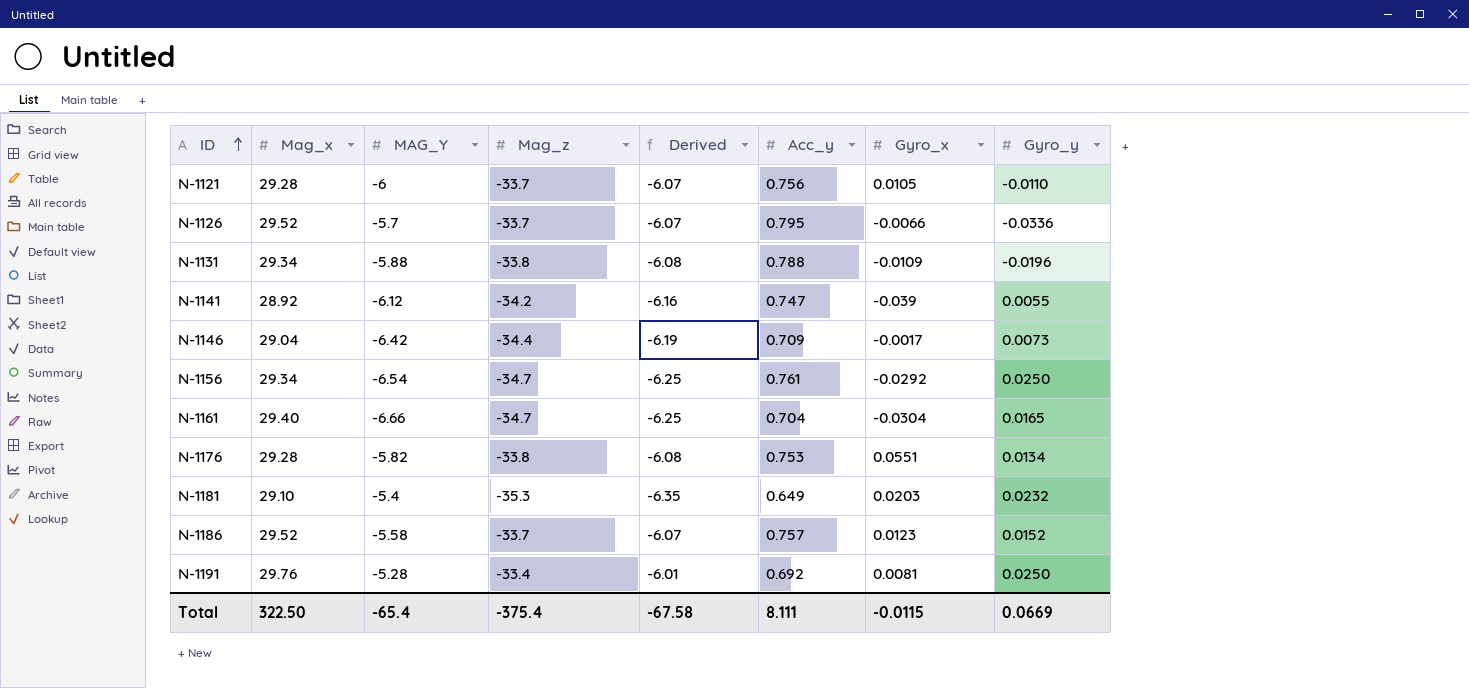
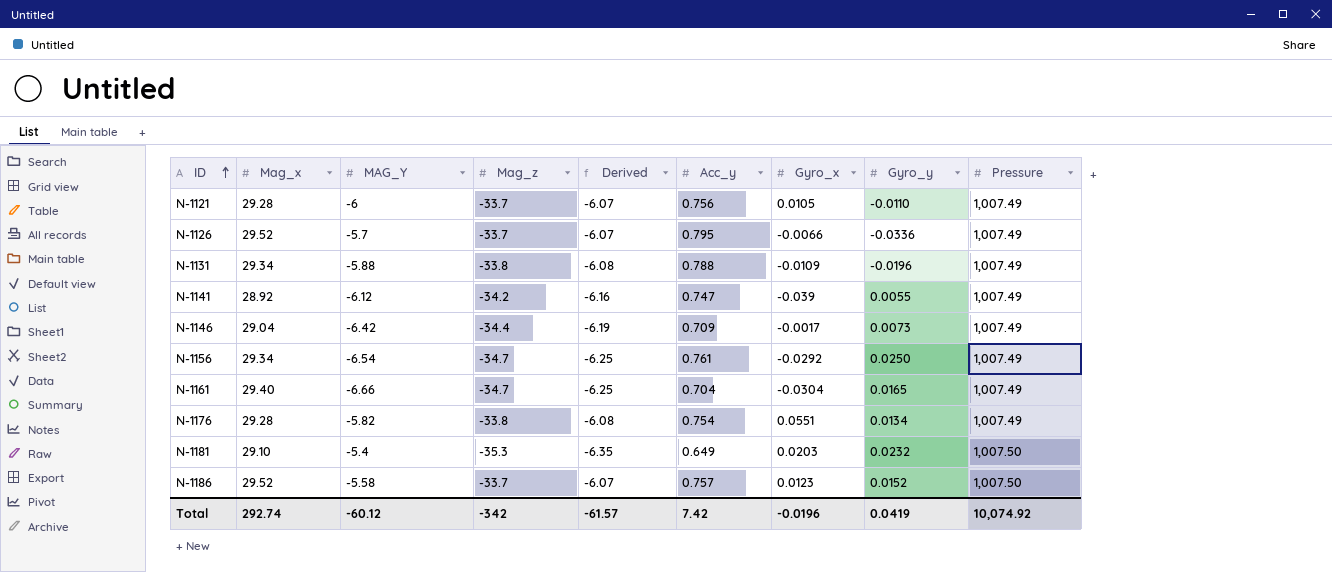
column Pressure | position: none -> 9
row N-1191: 29.76 | -5.28 | -33.4 | -6.01 | 0.692 | 0.0081 | 0.0250 -> none
N-1176 | Acc_y: 0.753 -> 0.754
Total | Mag_x: 322.50 -> 292.74
Total | MAG_Y: -65.4 -> -60.12
Total | Mag_z: -375.4 -> -342
Total | Derived: -67.58 -> -61.57
Total | Acc_y: 8.111 -> 7.42
Total | Gyro_x: -0.0115 -> -0.0196
Total | Gyro_y: 0.0669 -> 0.0419

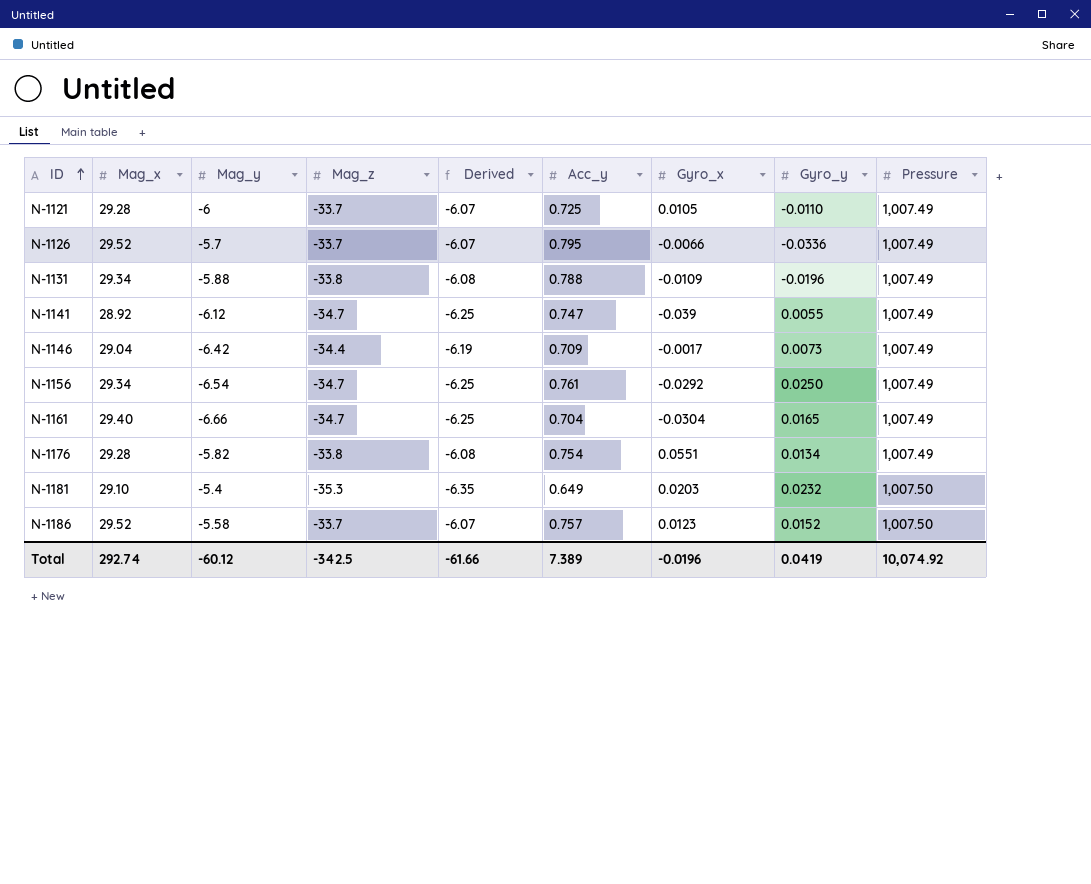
column name: MAG_Y -> Mag_y
N-1121 | Acc_y: 0.756 -> 0.725
N-1141 | Mag_z: -34.2 -> -34.7
N-1141 | Derived: -6.16 -> -6.25
Total | Mag_z: -342 -> -342.5
Total | Derived: -61.57 -> -61.66
Total | Acc_y: 7.42 -> 7.389

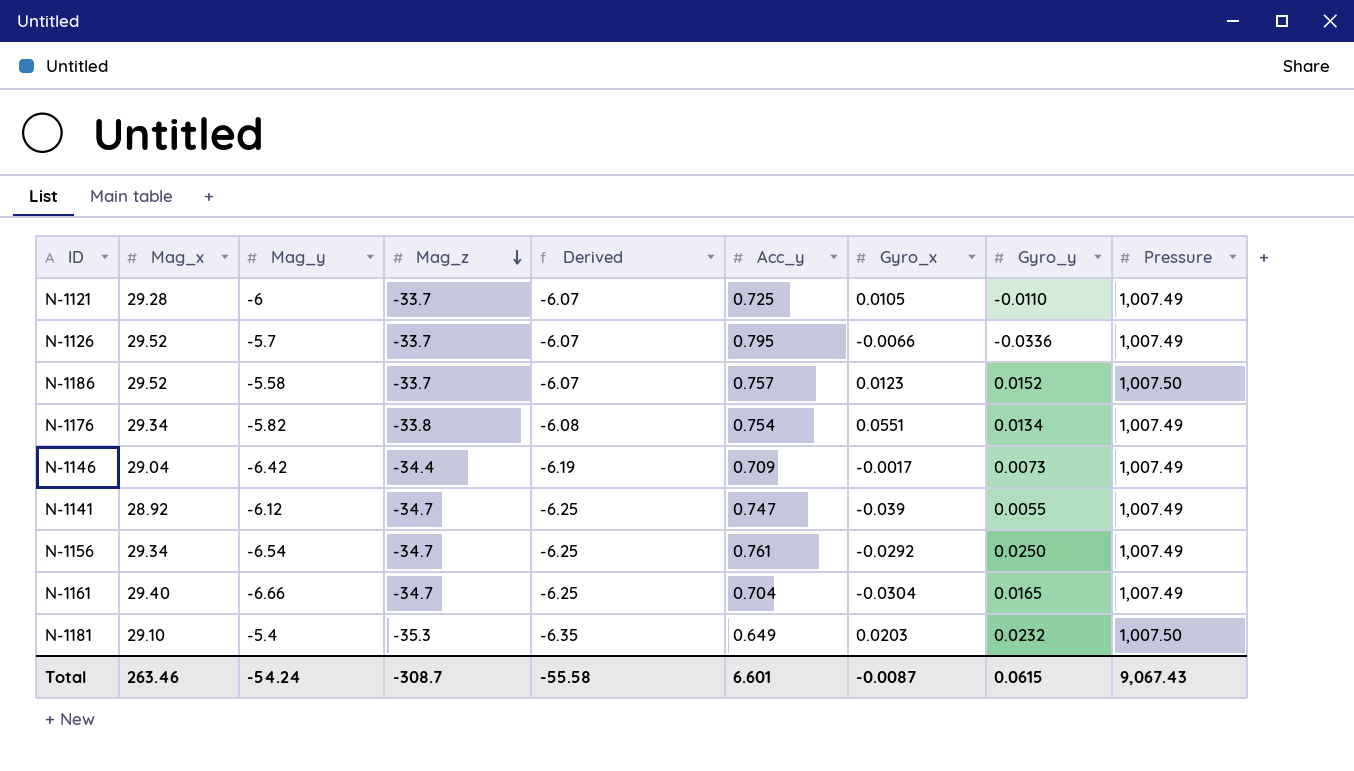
row order: ID ascending -> Mag_z descending
row N-1131: 29.34 | -5.88 | -33.8 | -6.08 | 0.788 | -0.0109 | -0.0196 | 1,007.49 -> none
N-1176 | Mag_x: 29.28 -> 29.34
Total | Mag_x: 292.74 -> 263.46
Total | Mag_y: -60.12 -> -54.24
Total | Mag_z: -342.5 -> -308.7
Total | Derived: -61.66 -> -55.58
Total | Acc_y: 7.389 -> 6.601
Total | Gyro_x: -0.0196 -> -0.0087
Total | Gyro_y: 0.0419 -> 0.0615
Total | Pressure: 10,074.92 -> 9,067.43

